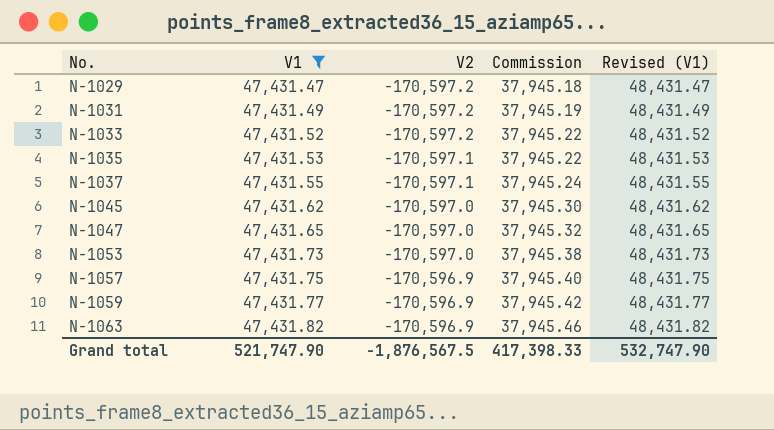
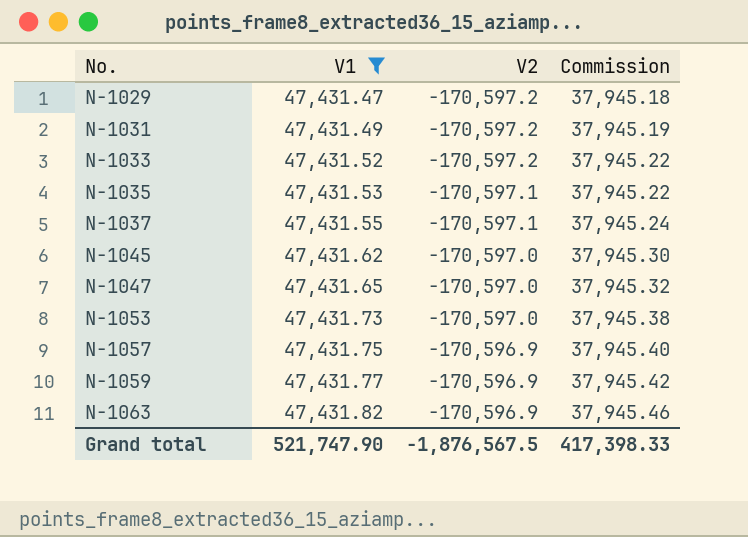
column Revised (V1) | formula: [V1] + 1000 -> none

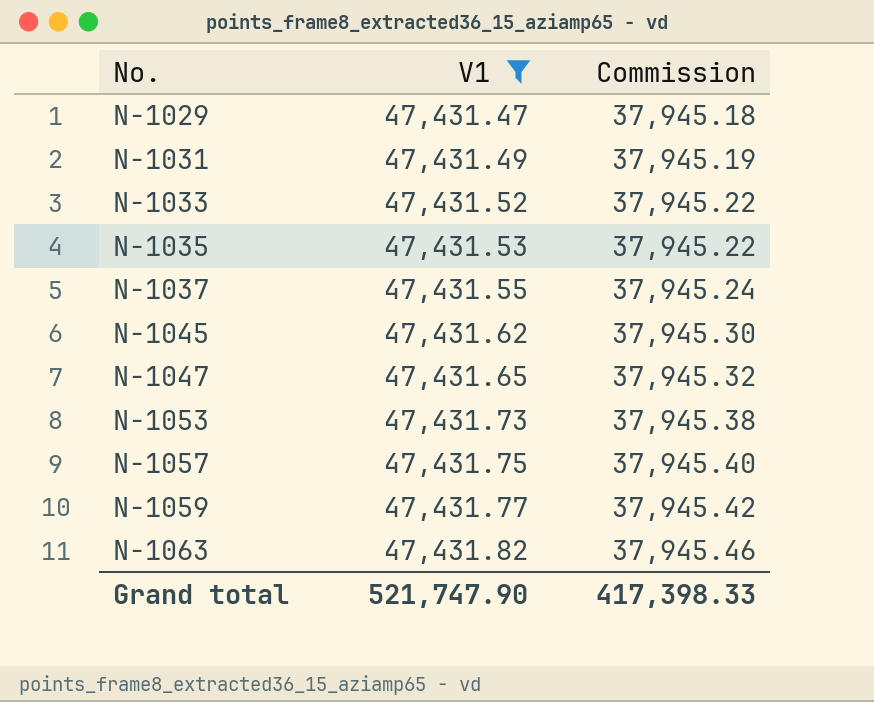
column V2 | position: 3 -> none

